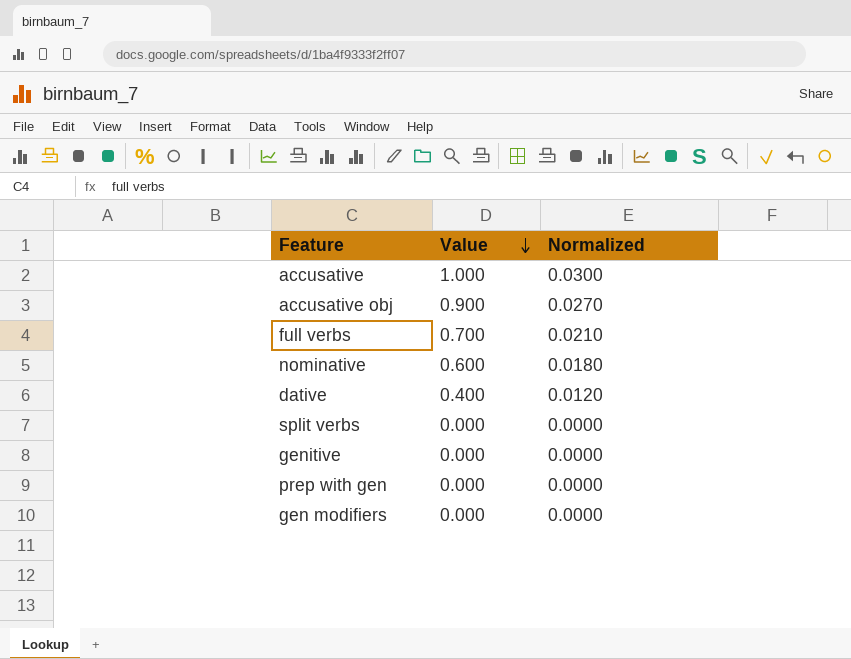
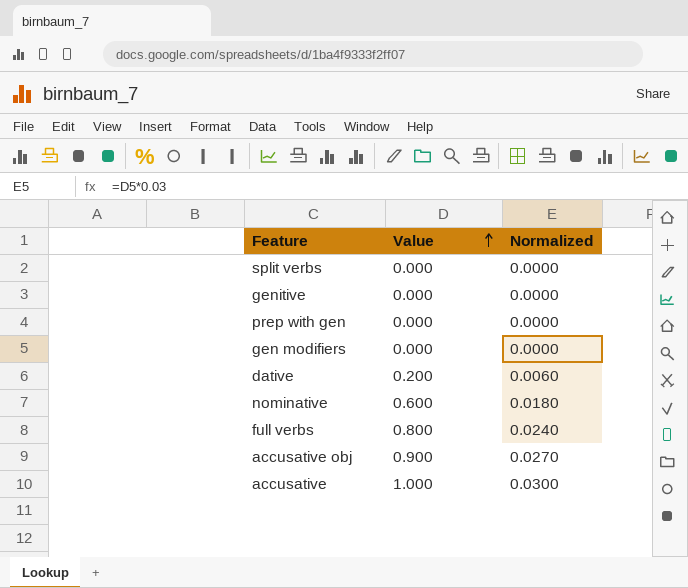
row order: Value descending -> Value ascending
dative | Value: 0.400 -> 0.200
dative | Normalized: 0.0120 -> 0.0060
full verbs | Value: 0.700 -> 0.800
full verbs | Normalized: 0.0210 -> 0.0240

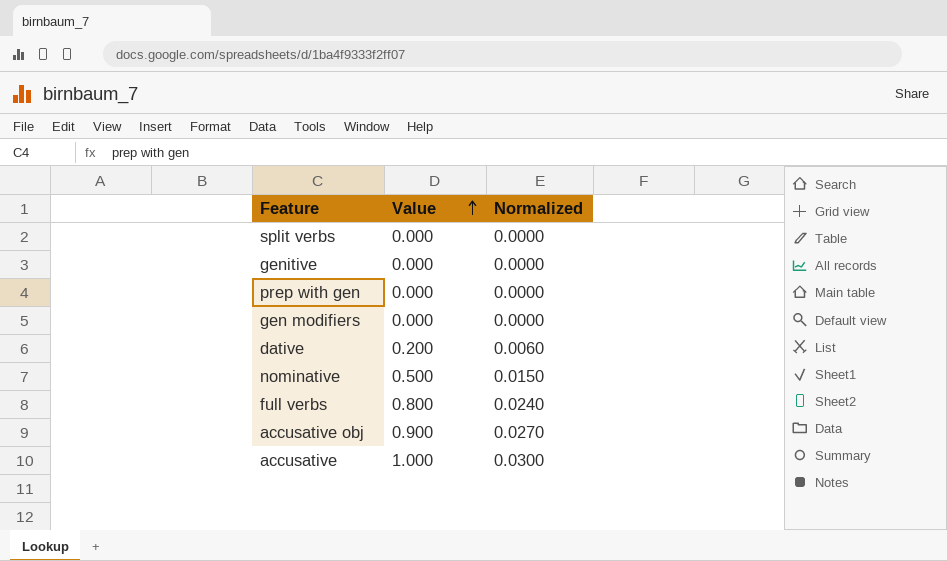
nominative | Value: 0.600 -> 0.500
nominative | Normalized: 0.0180 -> 0.0150

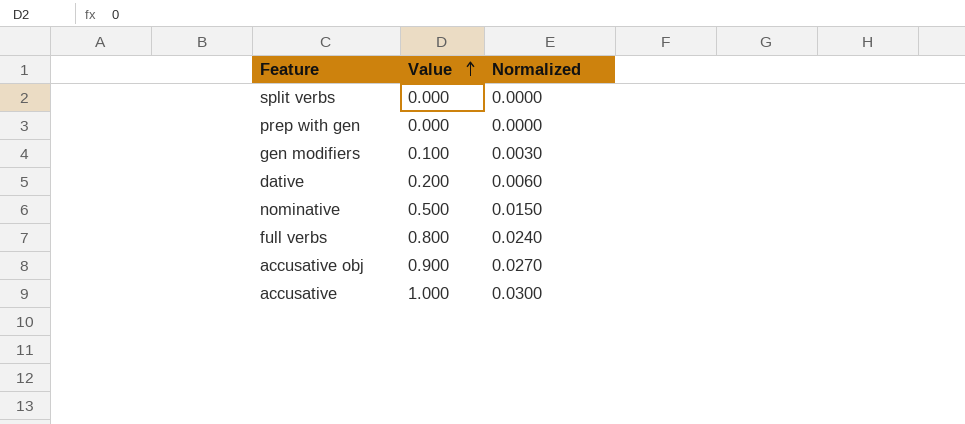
row genitive: 0.000 | 0.0000 -> none
gen modifiers | Value: 0.000 -> 0.100
gen modifiers | Normalized: 0.0000 -> 0.0030

